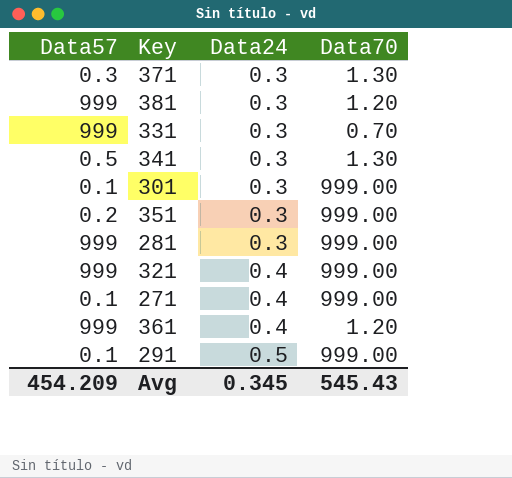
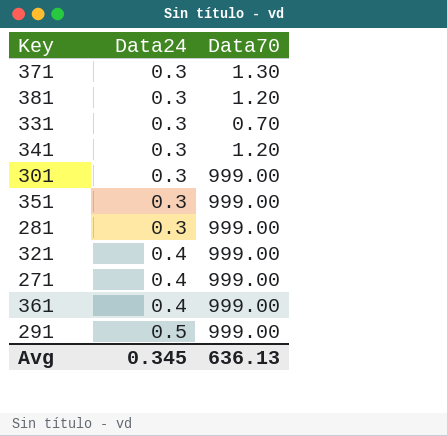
column Data57 | position: 1 -> none
341 | Data70: 1.30 -> 1.20
361 | Data70: 1.20 -> 999.00
Avg | Data70: 545.43 -> 636.13

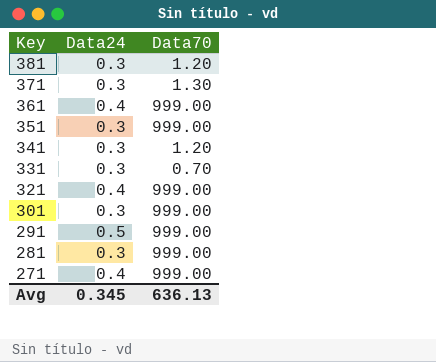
row order: Data24 ascending -> Key descending

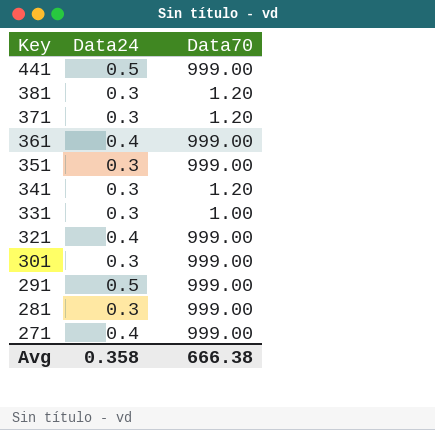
row 441: none -> 0.5 | 999.00
371 | Data70: 1.30 -> 1.20
331 | Data70: 0.70 -> 1.00
Avg | Data24: 0.345 -> 0.358
Avg | Data70: 636.13 -> 666.38

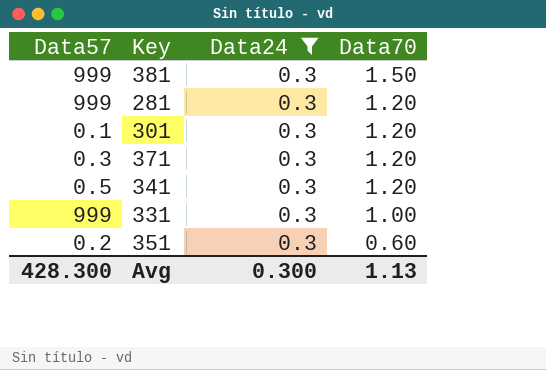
filter: none -> Data24 = 0.3
row order: Key descending -> Data70 descending
column Data57 | position: none -> 1
381 | Data70: 1.20 -> 1.50
281 | Data70: 999.00 -> 1.20
301 | Data70: 999.00 -> 1.20
351 | Data70: 999.00 -> 0.60
Avg | Data24: 0.358 -> 0.300
Avg | Data70: 666.38 -> 1.13

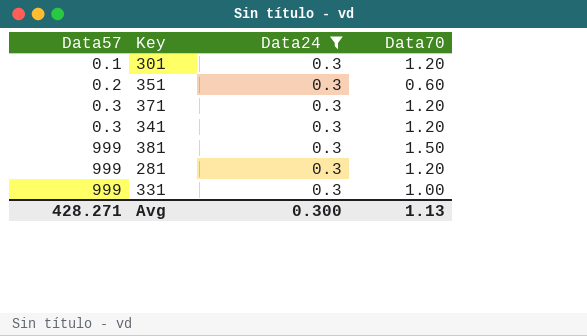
row order: Data70 descending -> Data57 ascending
341 | Data57: 0.5 -> 0.3
Avg | Data57: 428.300 -> 428.271

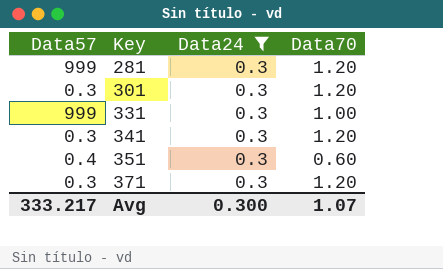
row order: Data57 ascending -> Key ascending
row 381: 999 | 0.3 | 1.50 -> none
301 | Data57: 0.1 -> 0.3
351 | Data57: 0.2 -> 0.4
Avg | Data57: 428.271 -> 333.217
Avg | Data70: 1.13 -> 1.07

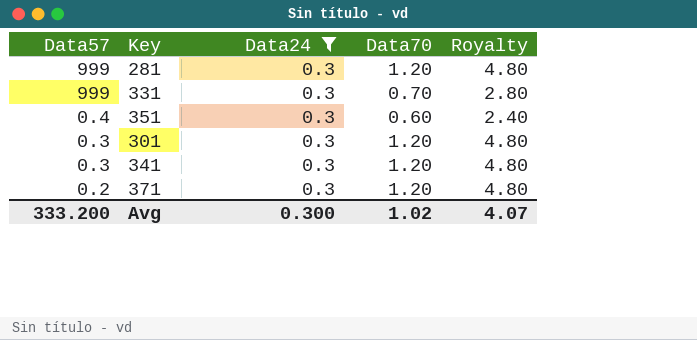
row order: Key ascending -> Data57 descending
column Royalty | formula: none -> [Data70] * 4
331 | Data70: 1.00 -> 0.70
371 | Data57: 0.3 -> 0.2
Avg | Data57: 333.217 -> 333.200
Avg | Data70: 1.07 -> 1.02

